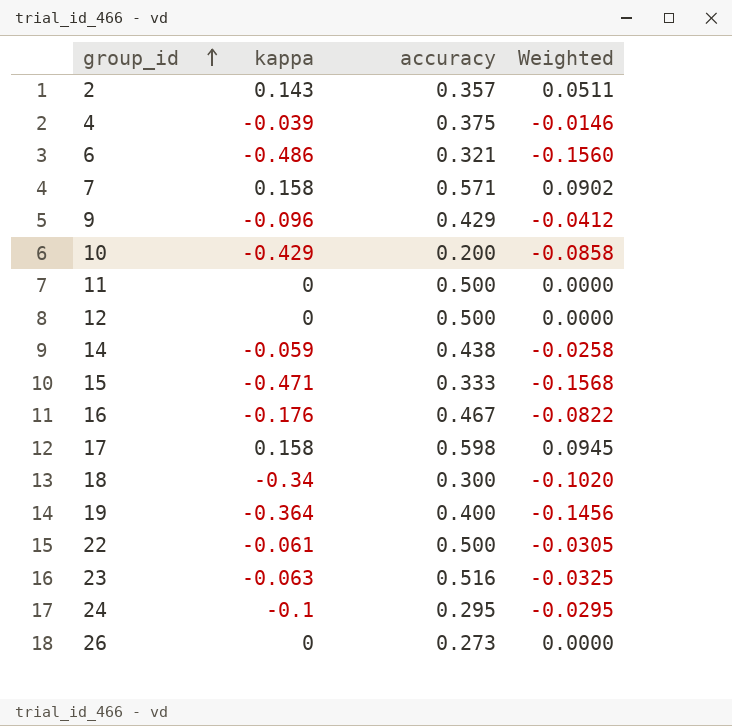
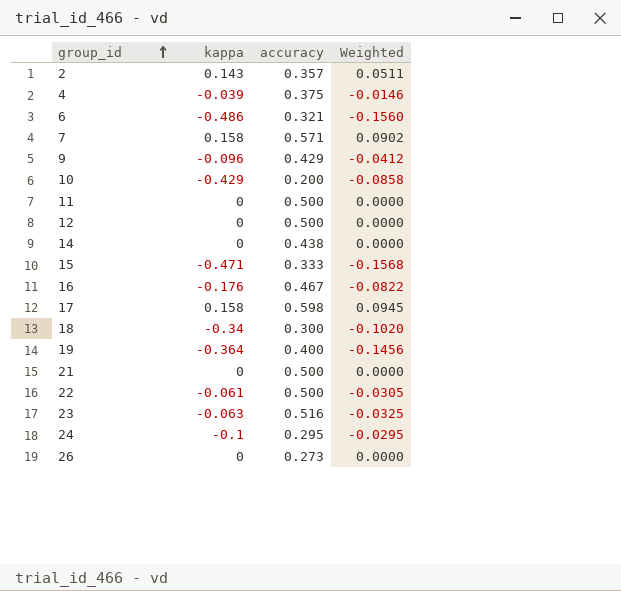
14 | kappa: -0.059 -> 0
14 | Weighted: -0.0258 -> 0.0000
row 21: none -> 0 | 0.500 | 0.0000

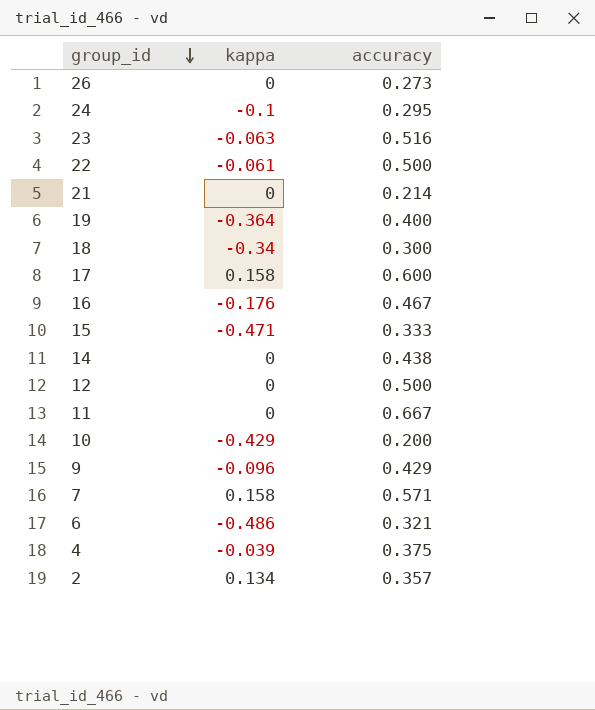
row order: group_id ascending -> group_id descending
column Weighted | formula: [kappa] * [accuracy] -> none
21 | accuracy: 0.500 -> 0.214
17 | accuracy: 0.598 -> 0.600
11 | accuracy: 0.500 -> 0.667
2 | kappa: 0.143 -> 0.134

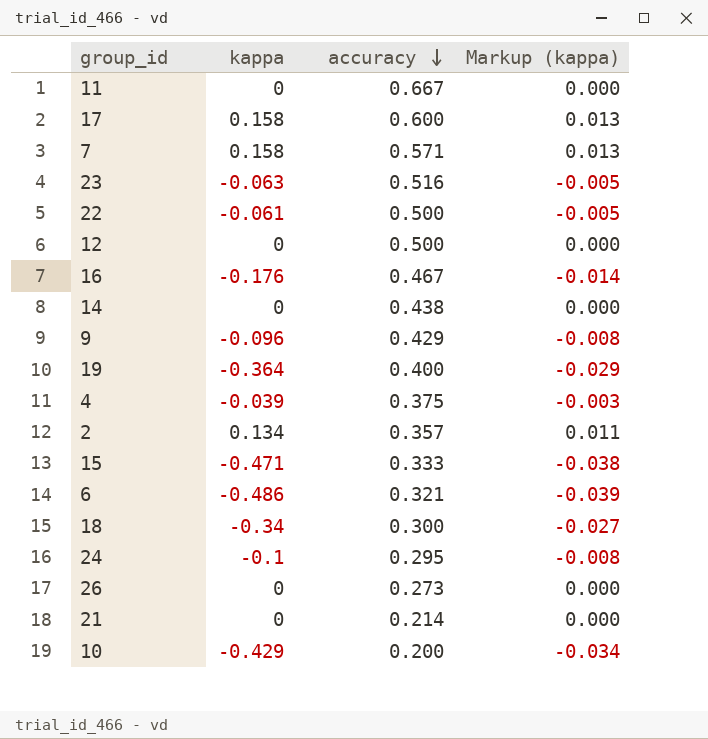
row order: group_id descending -> accuracy descending
column Markup (kappa) | formula: none -> [kappa] * 0.08

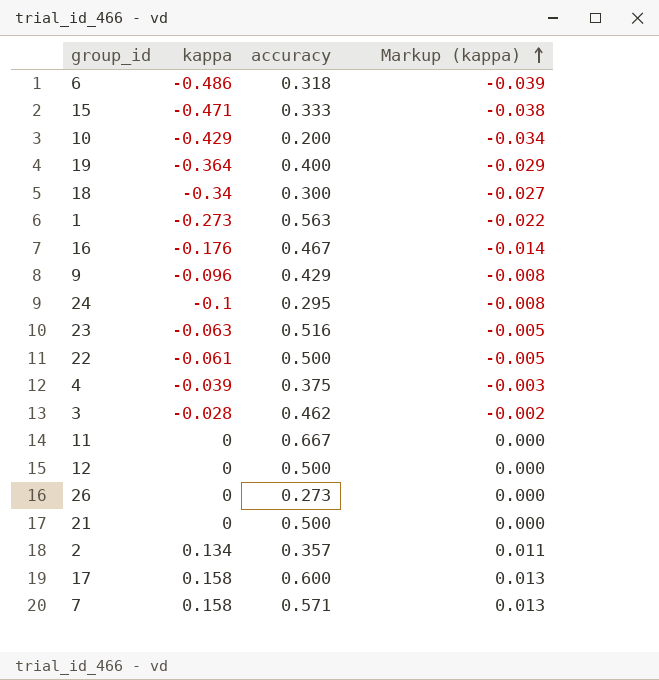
row order: accuracy descending -> Markup (kappa) ascending
row 14: 0 | 0.438 | 0.000 -> none
6 | accuracy: 0.321 -> 0.318
row 1: none -> -0.273 | 0.563 | -0.022
row 3: none -> -0.028 | 0.462 | -0.002
21 | accuracy: 0.214 -> 0.500

